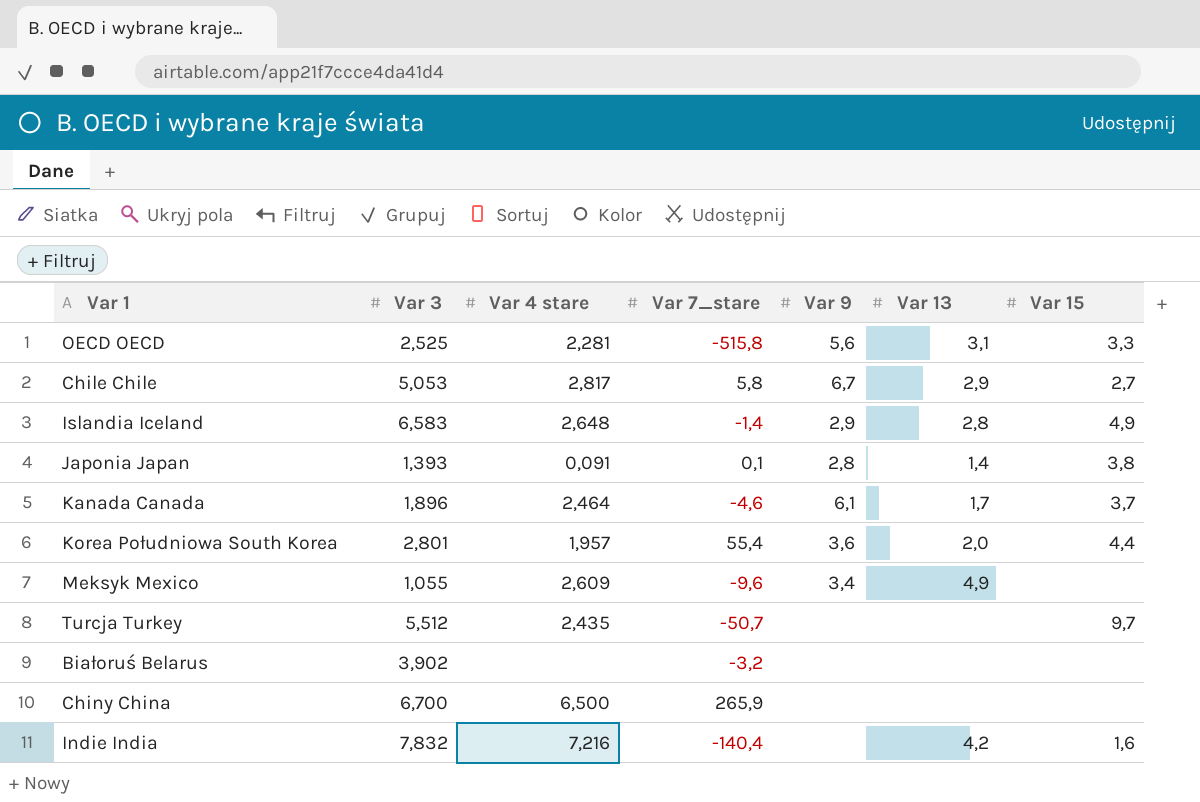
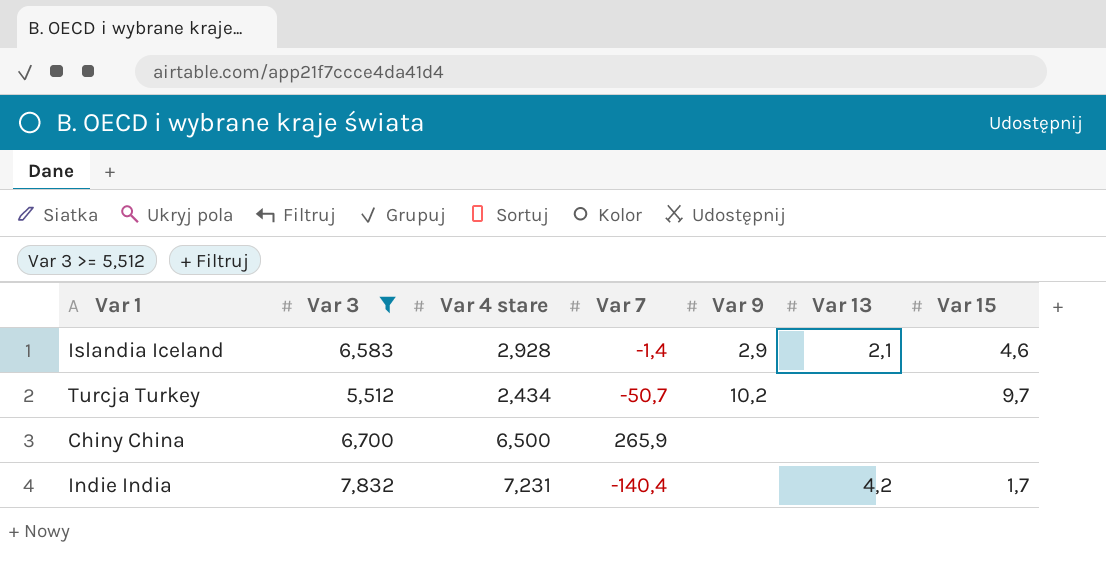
filter: none -> Var 3 >= 5,512
column name: Var 7_stare -> Var 7
Islandia Iceland | Var 4 stare: 2,648 -> 2,928
Islandia Iceland | Var 13: 2,8 -> 2,1
Islandia Iceland | Var 15: 4,9 -> 4,6
Turcja Turkey | Var 4 stare: 2,435 -> 2,434
Turcja Turkey | Var 9: none -> 10,2
Indie India | Var 4 stare: 7,216 -> 7,231
Indie India | Var 15: 1,6 -> 1,7

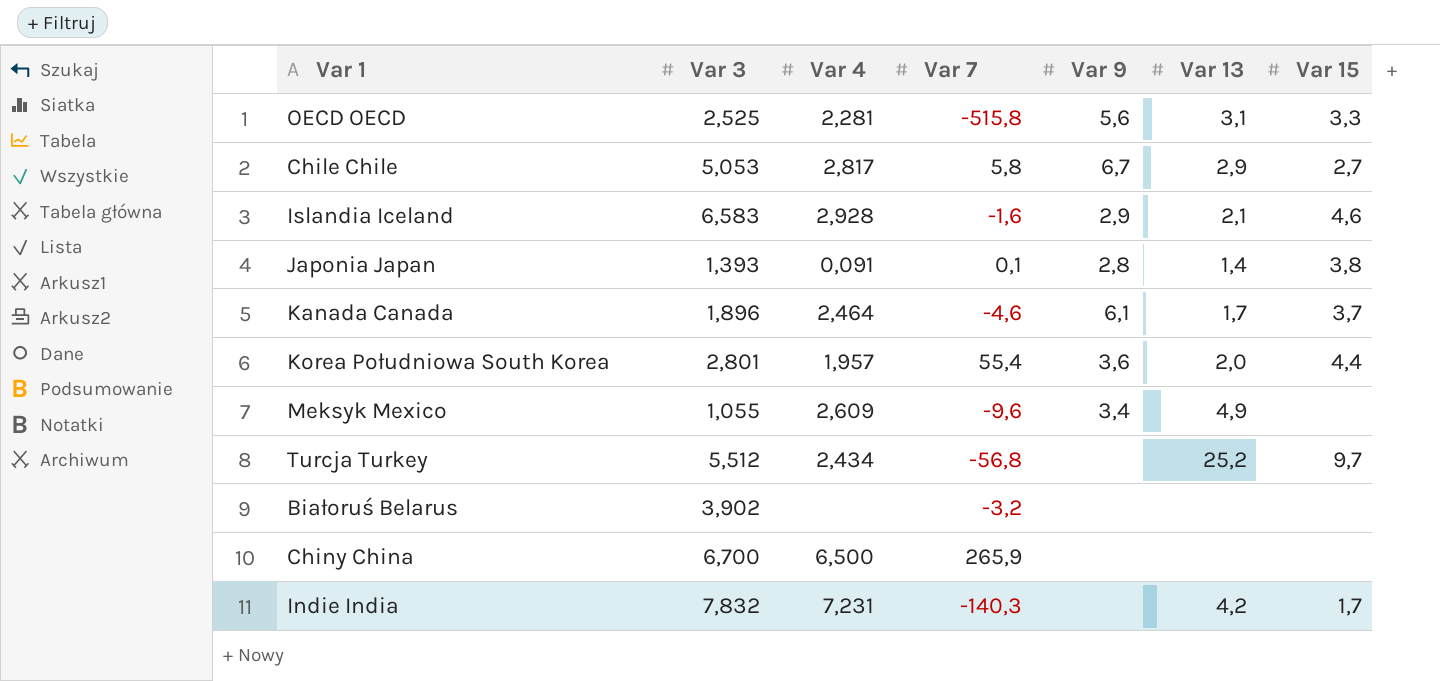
filter: Var 3 >= 5,512 -> none
column name: Var 4 stare -> Var 4
Islandia Iceland | Var 7: -1,4 -> -1,6
Turcja Turkey | Var 7: -50,7 -> -56,8
Turcja Turkey | Var 9: 10,2 -> none
Turcja Turkey | Var 13: none -> 25,2
Indie India | Var 7: -140,4 -> -140,3

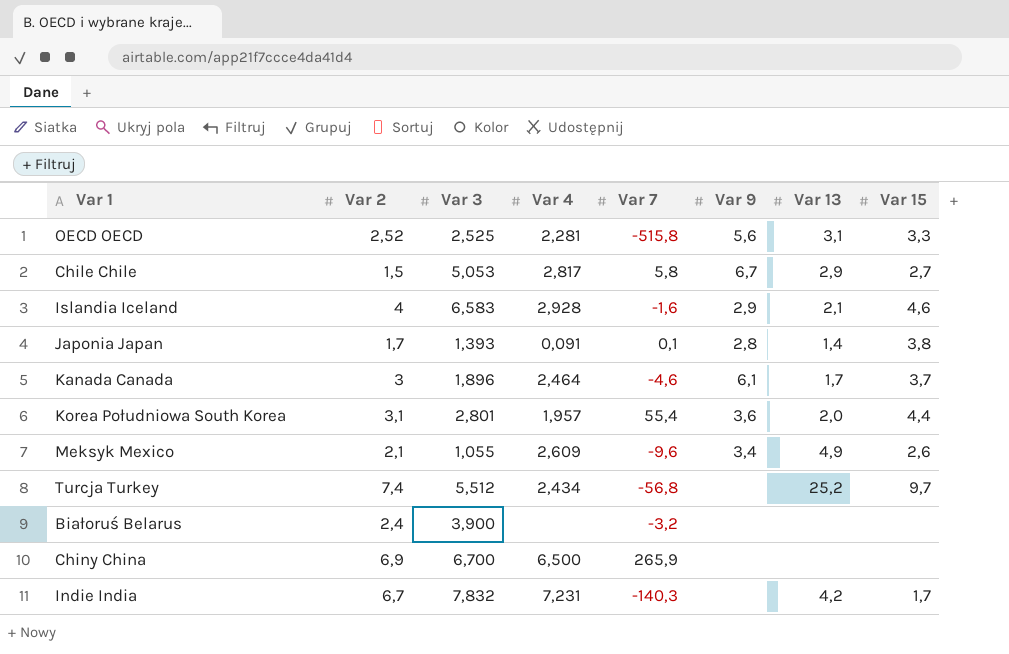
column Var 2 | position: none -> 2
Meksyk Mexico | Var 15: none -> 2,6
Białoruś Belarus | Var 3: 3,902 -> 3,900

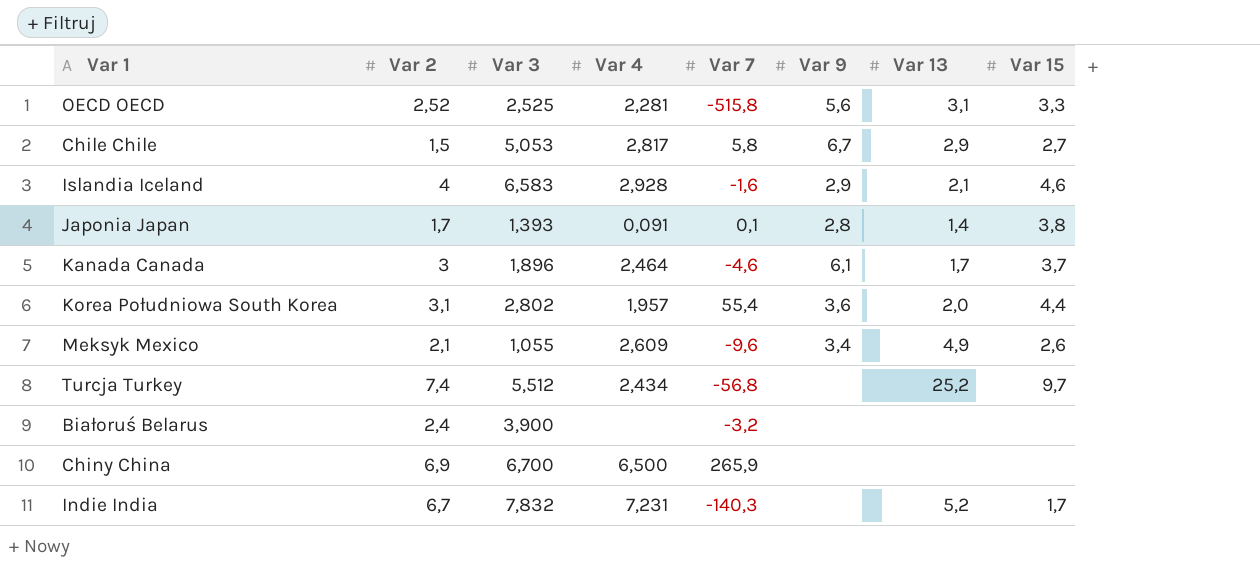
Korea Południowa South Korea | Var 3: 2,801 -> 2,802
Indie India | Var 13: 4,2 -> 5,2

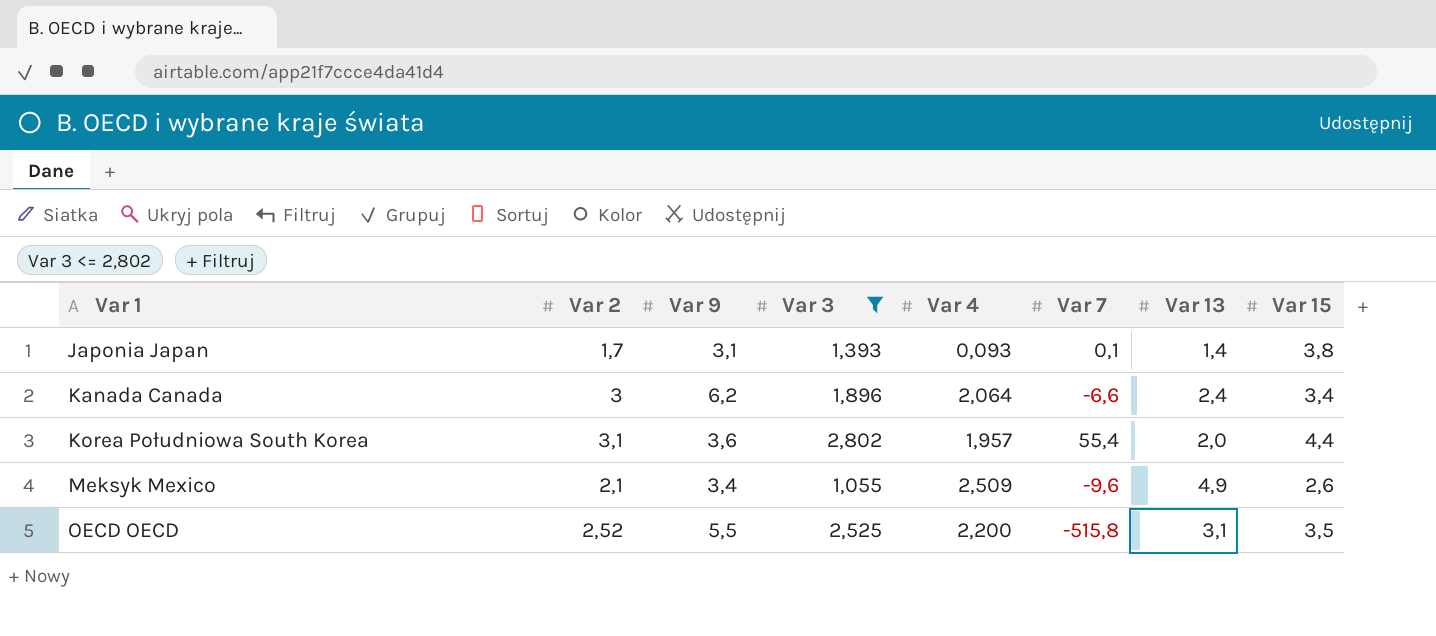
filter: none -> Var 3 <= 2,802
row order: none -> Var 1 ascending
column Var 9 | position: 6 -> 3
Japonia Japan | Var 9: 2,8 -> 3,1
Japonia Japan | Var 4: 0,091 -> 0,093
Kanada Canada | Var 9: 6,1 -> 6,2
Kanada Canada | Var 4: 2,464 -> 2,064
Kanada Canada | Var 7: -4,6 -> -6,6
Kanada Canada | Var 13: 1,7 -> 2,4
Kanada Canada | Var 15: 3,7 -> 3,4
Meksyk Mexico | Var 4: 2,609 -> 2,509
OECD OECD | Var 9: 5,6 -> 5,5
OECD OECD | Var 4: 2,281 -> 2,200
OECD OECD | Var 15: 3,3 -> 3,5

